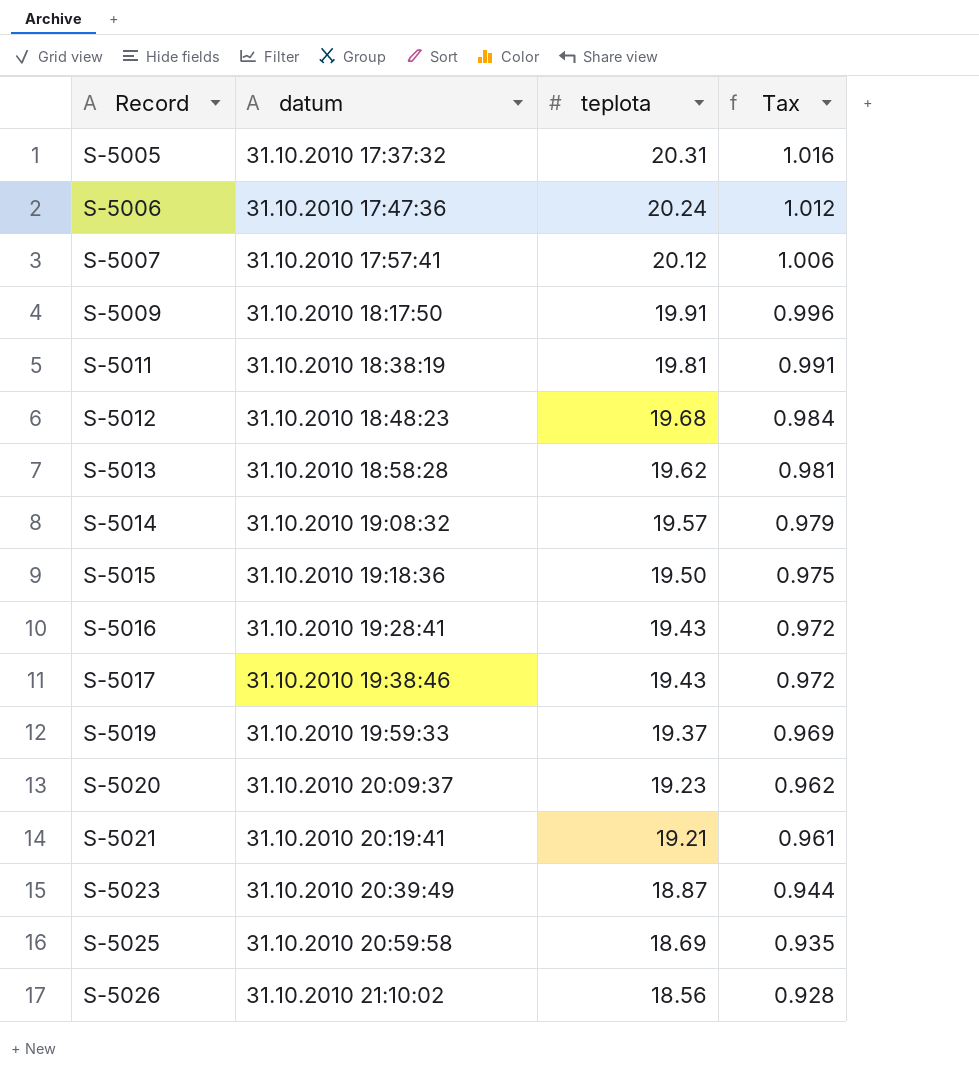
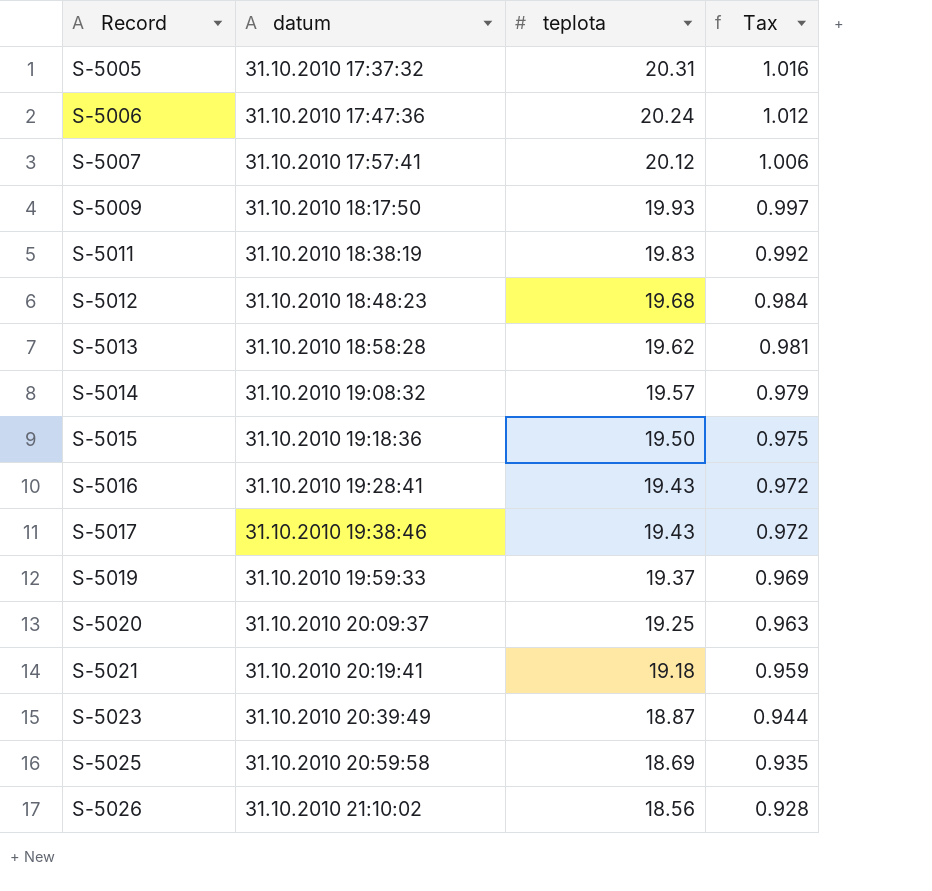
S-5009 | teplota: 19.91 -> 19.93
S-5009 | Tax: 0.996 -> 0.997
S-5011 | teplota: 19.81 -> 19.83
S-5011 | Tax: 0.991 -> 0.992
S-5020 | teplota: 19.23 -> 19.25
S-5020 | Tax: 0.962 -> 0.963
S-5021 | teplota: 19.21 -> 19.18
S-5021 | Tax: 0.961 -> 0.959

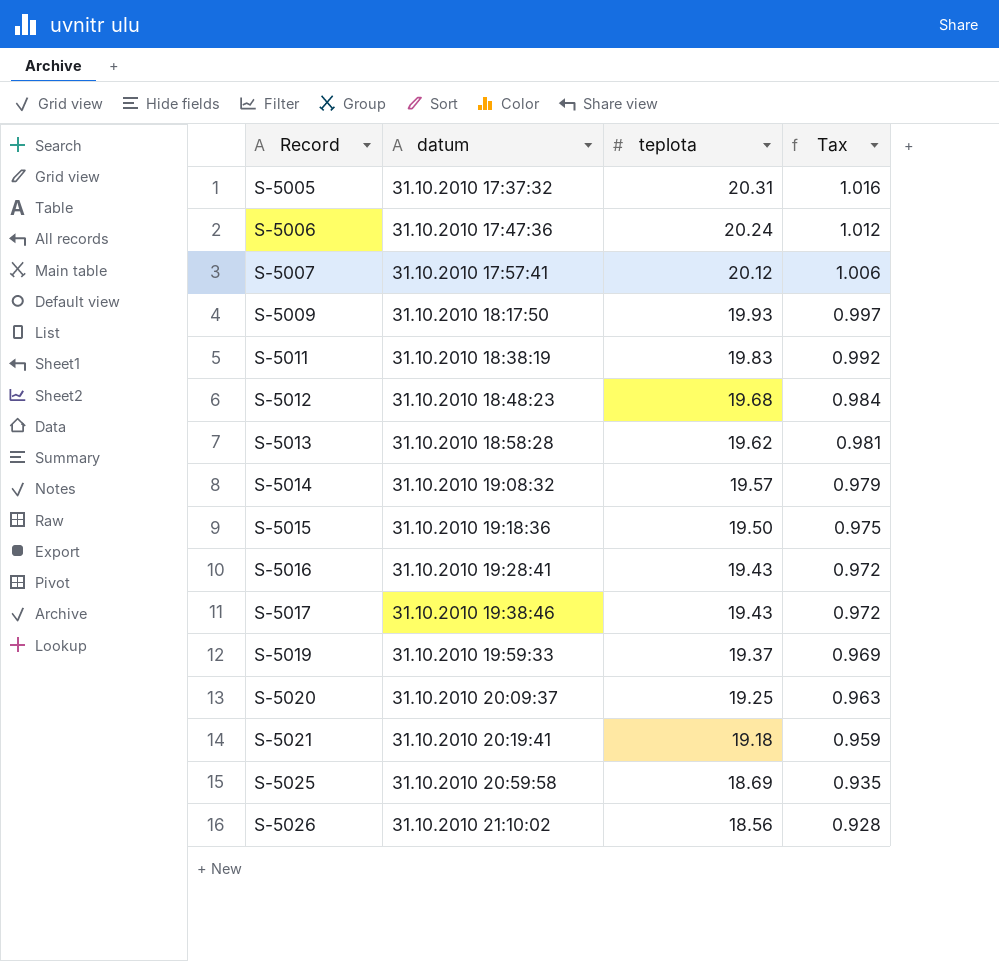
row S-5023: 31.10.2010 20:39:49 | 18.87 | 0.944 -> none

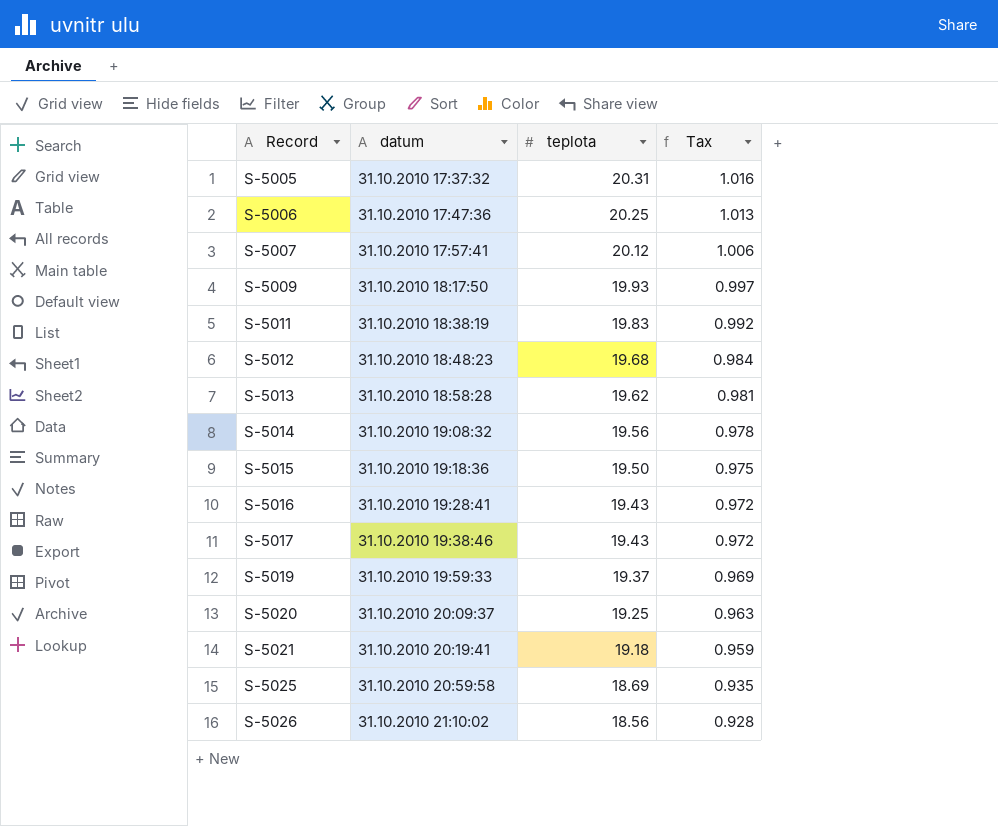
S-5006 | teplota: 20.24 -> 20.25
S-5006 | Tax: 1.012 -> 1.013
S-5014 | teplota: 19.57 -> 19.56
S-5014 | Tax: 0.979 -> 0.978

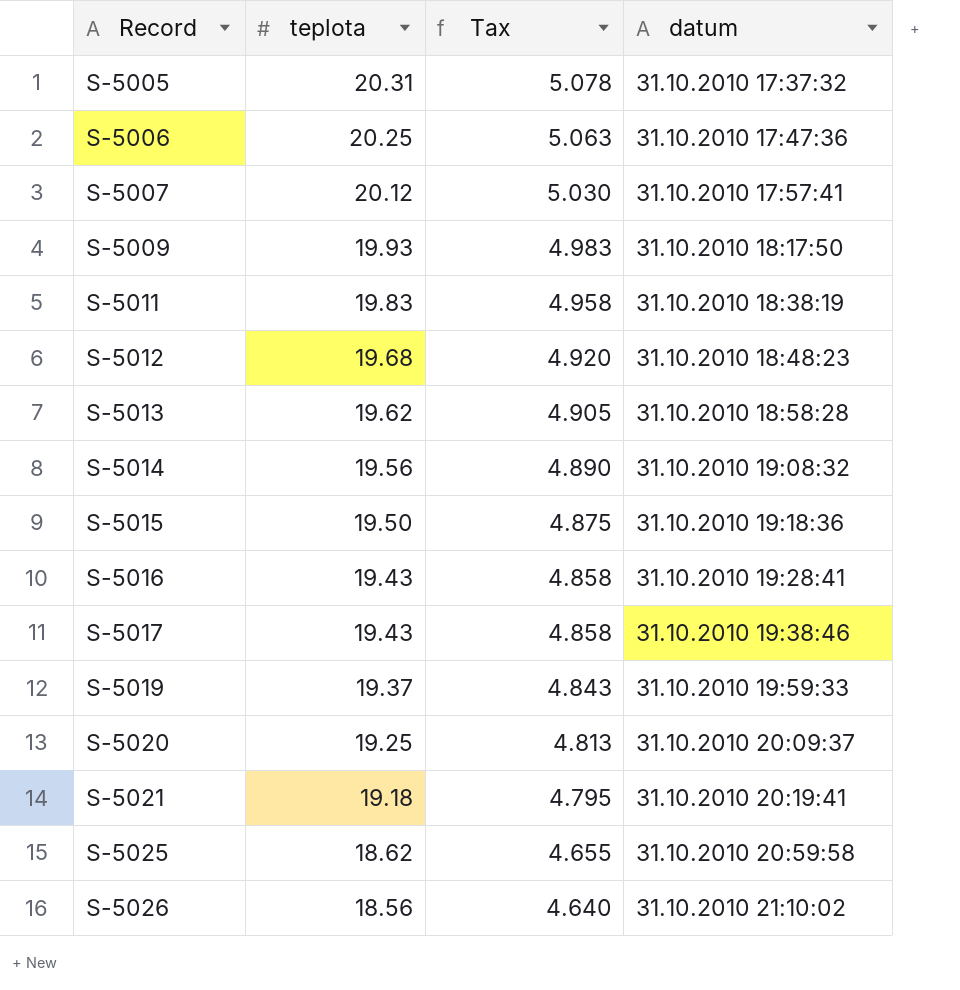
column Tax | formula: [teplota] * 0.05 -> [teplota] * 0.25
column datum | position: 2 -> 4
S-5025 | teplota: 18.69 -> 18.62

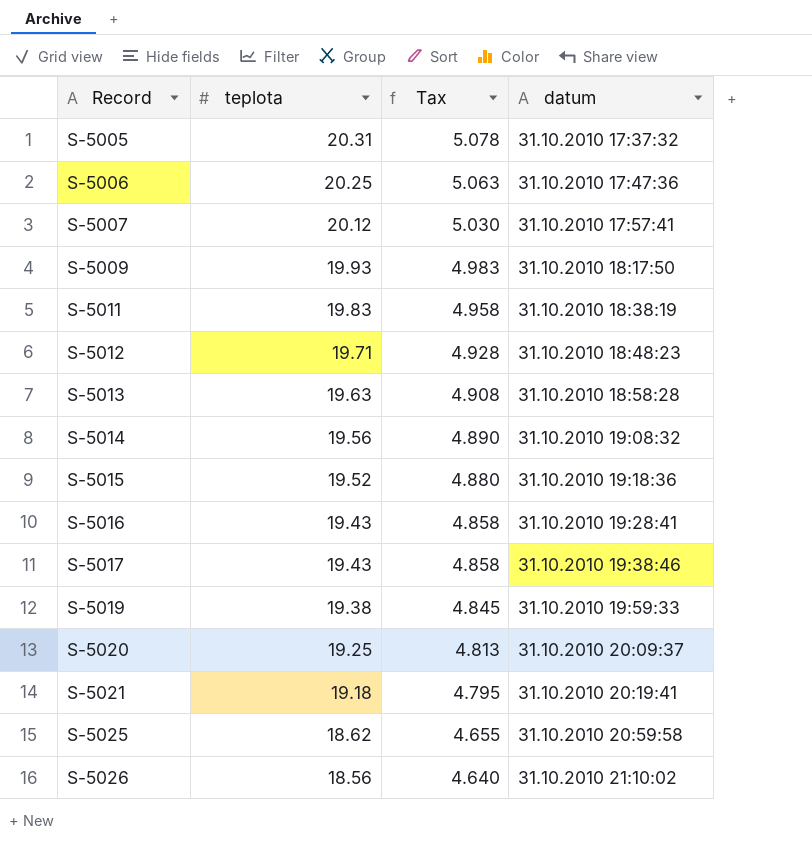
S-5012 | teplota: 19.68 -> 19.71
S-5012 | Tax: 4.920 -> 4.928
S-5013 | teplota: 19.62 -> 19.63
S-5013 | Tax: 4.905 -> 4.908
S-5015 | teplota: 19.50 -> 19.52
S-5015 | Tax: 4.875 -> 4.880
S-5019 | teplota: 19.37 -> 19.38
S-5019 | Tax: 4.843 -> 4.845

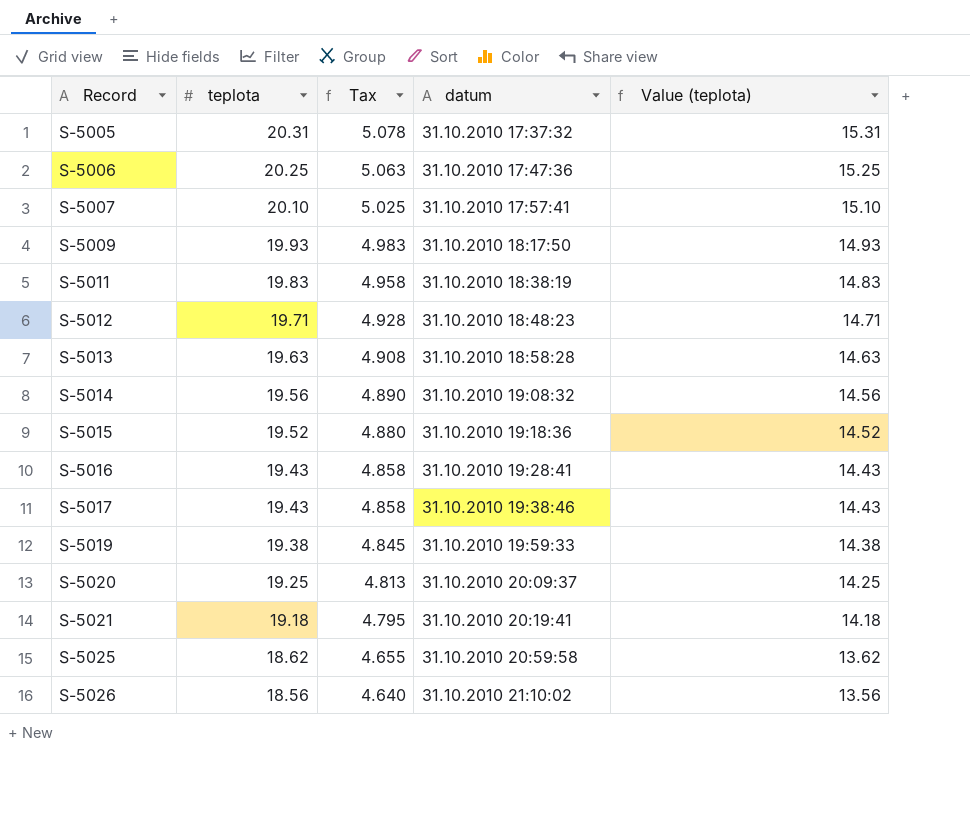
column Value (teplota) | formula: none -> [teplota] - 5
S-5007 | teplota: 20.12 -> 20.10
S-5007 | Tax: 5.030 -> 5.025

